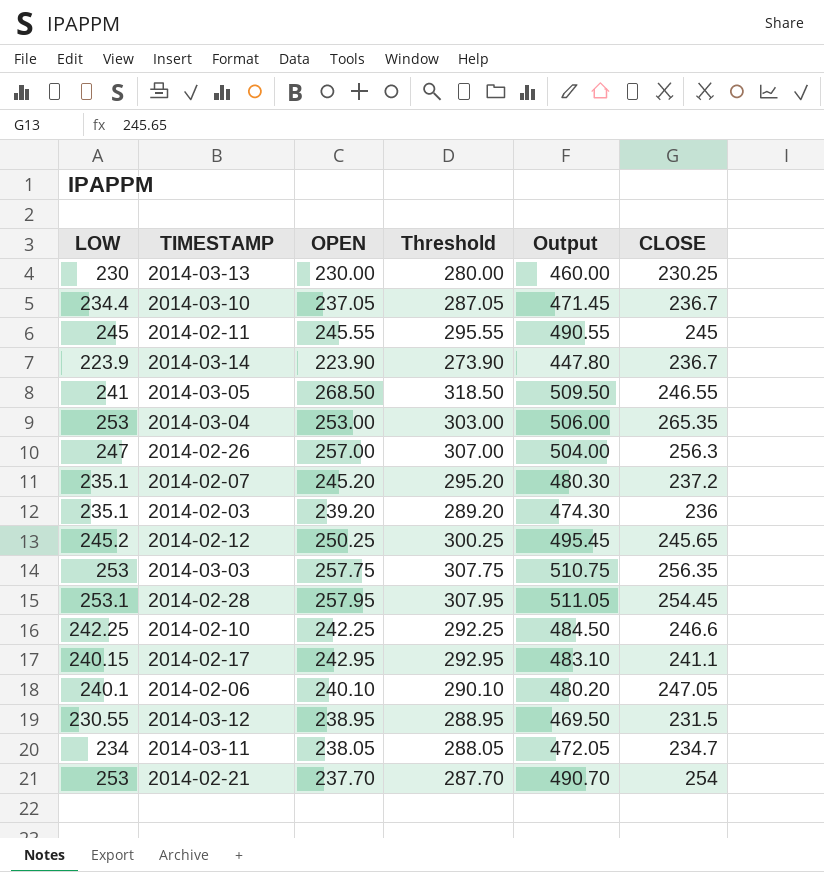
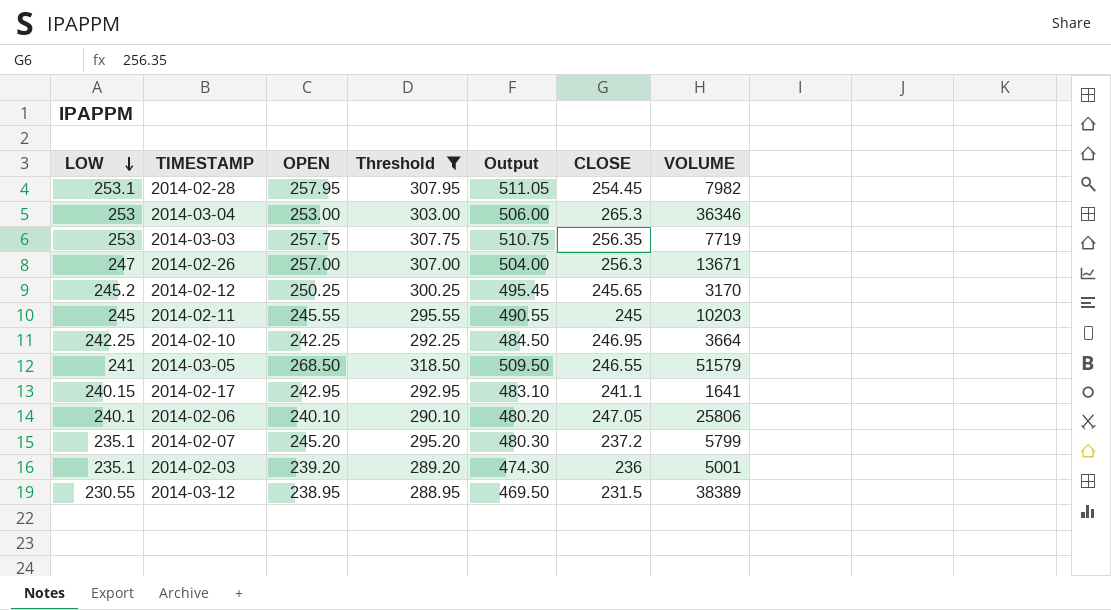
filter: none -> Threshold >= 288.95
row order: none -> LOW descending
column VOLUME | position: none -> 7
2014-03-04 | CLOSE: 265.35 -> 265.3
2014-02-10 | CLOSE: 246.6 -> 246.95

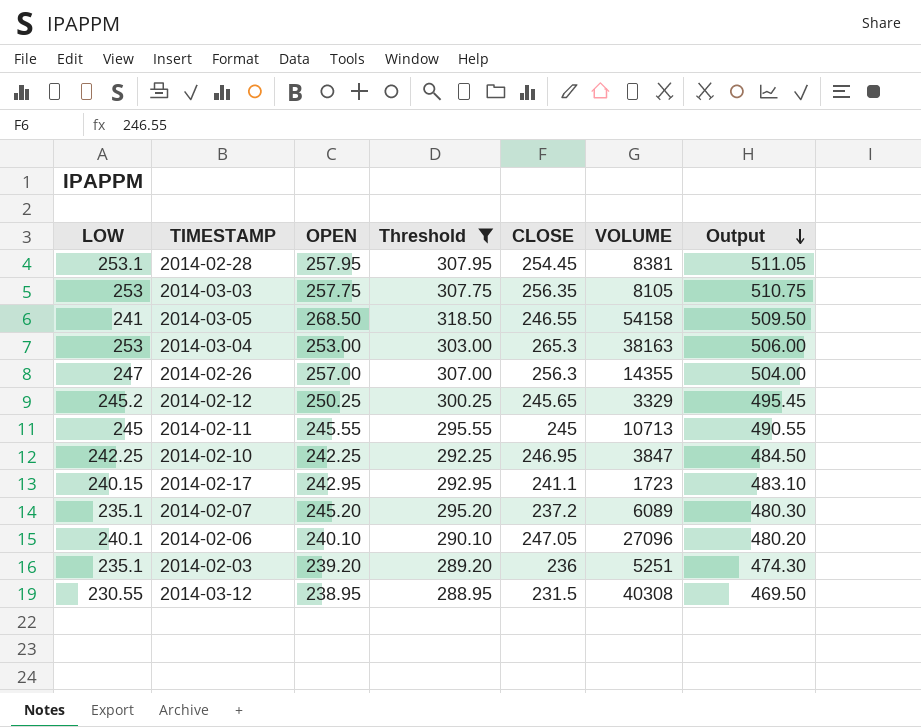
row order: LOW descending -> Output descending
column Output | position: 5 -> 7
2014-02-28 | VOLUME: 7982 -> 8381
2014-03-03 | VOLUME: 7719 -> 8105
2014-03-05 | VOLUME: 51579 -> 54158
2014-03-04 | VOLUME: 36346 -> 38163
2014-02-26 | VOLUME: 13671 -> 14355
2014-02-12 | VOLUME: 3170 -> 3329
2014-02-11 | VOLUME: 10203 -> 10713
2014-02-10 | VOLUME: 3664 -> 3847
2014-02-17 | VOLUME: 1641 -> 1723
2014-02-07 | VOLUME: 5799 -> 6089
2014-02-06 | VOLUME: 25806 -> 27096
2014-02-03 | VOLUME: 5001 -> 5251
2014-03-12 | VOLUME: 38389 -> 40308

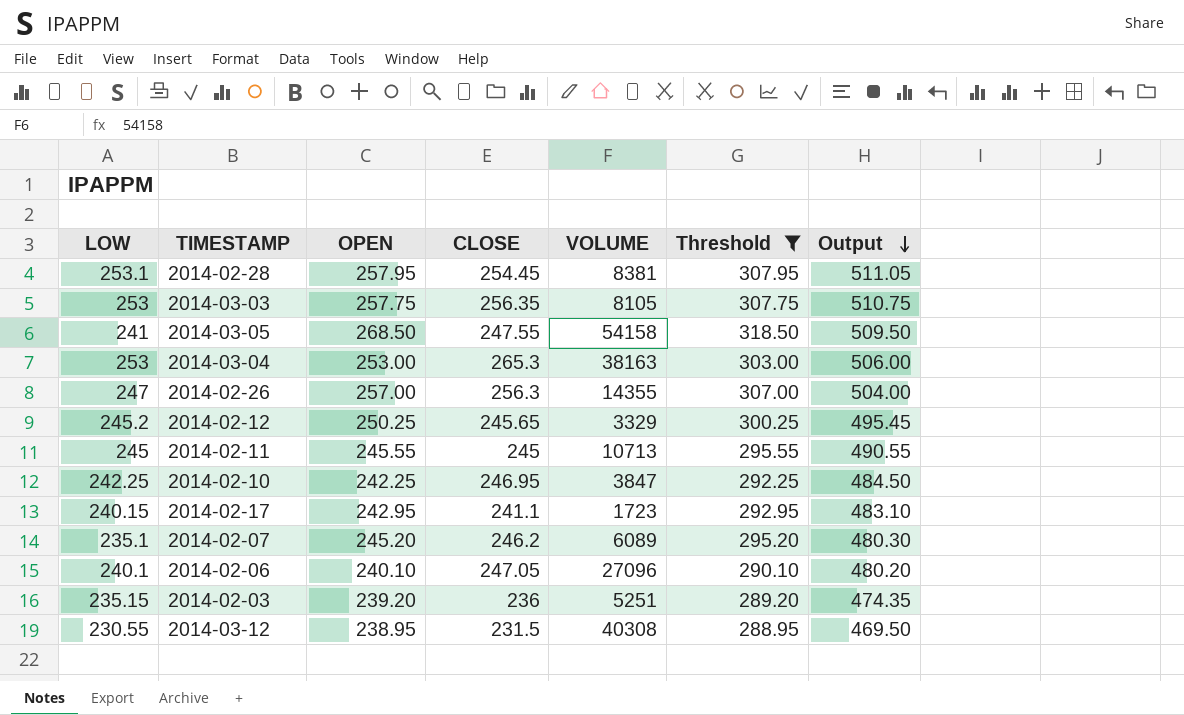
column Threshold | position: 4 -> 6
2014-03-05 | CLOSE: 246.55 -> 247.55
2014-02-07 | CLOSE: 237.2 -> 246.2
2014-02-03 | LOW: 235.1 -> 235.15
2014-02-03 | Output: 474.30 -> 474.35

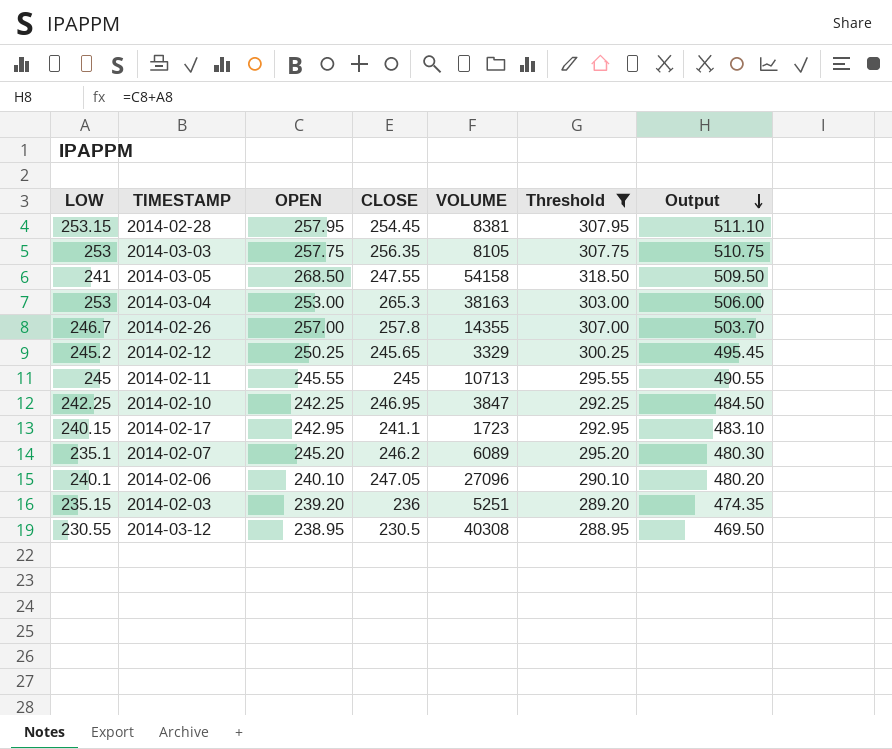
2014-02-28 | LOW: 253.1 -> 253.15
2014-02-28 | Output: 511.05 -> 511.10
2014-02-26 | LOW: 247 -> 246.7
2014-02-26 | CLOSE: 256.3 -> 257.8
2014-02-26 | Output: 504.00 -> 503.70
2014-03-12 | CLOSE: 231.5 -> 230.5

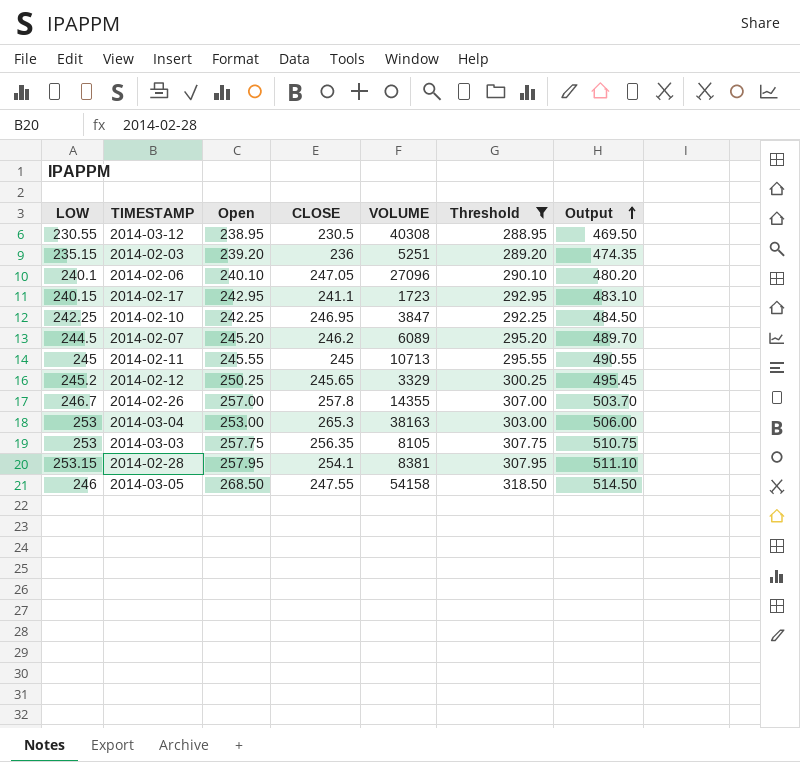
row order: Output descending -> Output ascending
column name: OPEN -> Open
2014-02-07 | LOW: 235.1 -> 244.5
2014-02-07 | Output: 480.30 -> 489.70
2014-02-28 | CLOSE: 254.45 -> 254.1
2014-03-05 | LOW: 241 -> 246
2014-03-05 | Output: 509.50 -> 514.50

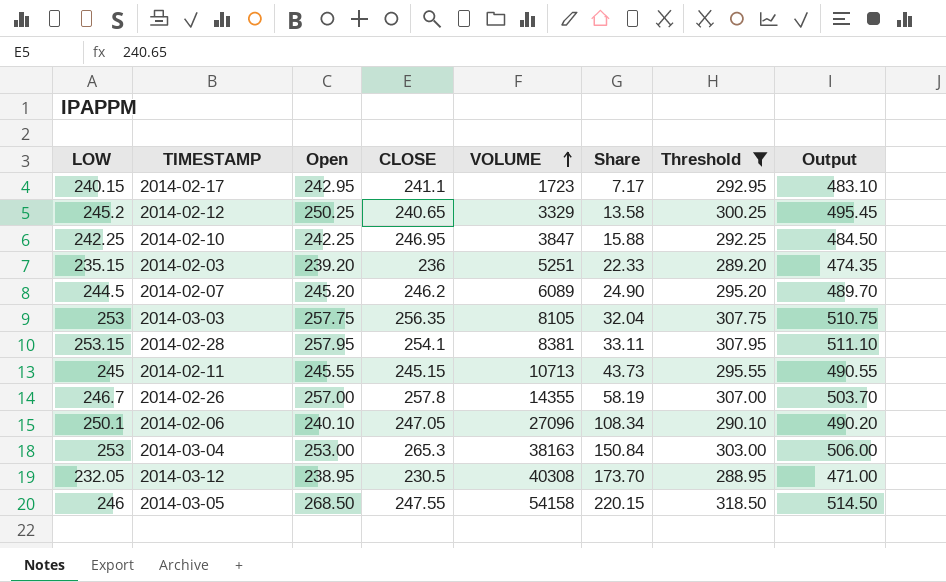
row order: Output ascending -> VOLUME ascending
column Share | formula: none -> [VOLUME] / [LOW]
2014-02-12 | CLOSE: 245.65 -> 240.65
2014-02-11 | CLOSE: 245 -> 245.15
2014-02-06 | LOW: 240.1 -> 250.1
2014-02-06 | Output: 480.20 -> 490.20
2014-03-12 | LOW: 230.55 -> 232.05
2014-03-12 | Output: 469.50 -> 471.00

